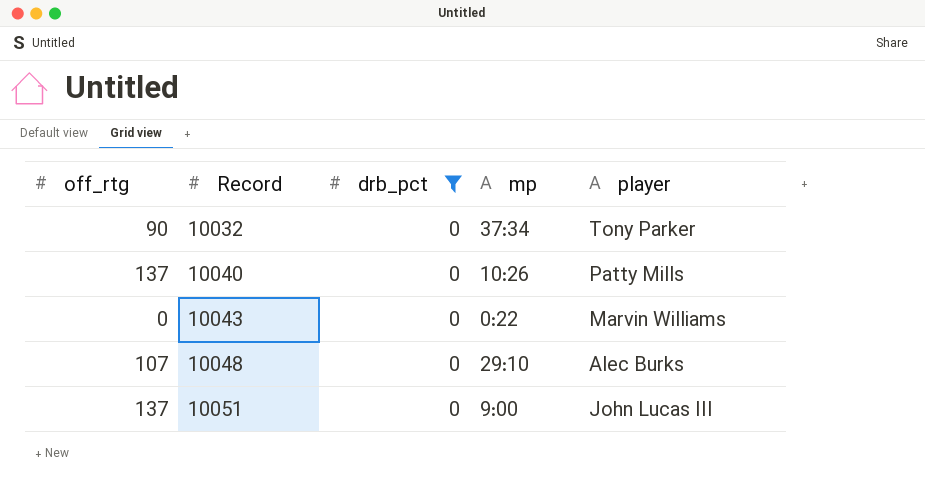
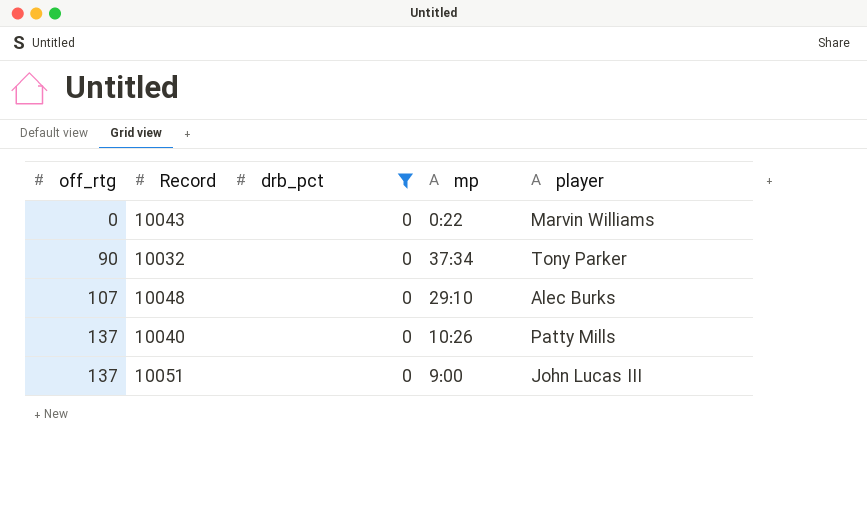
row order: Record ascending -> off_rtg ascending

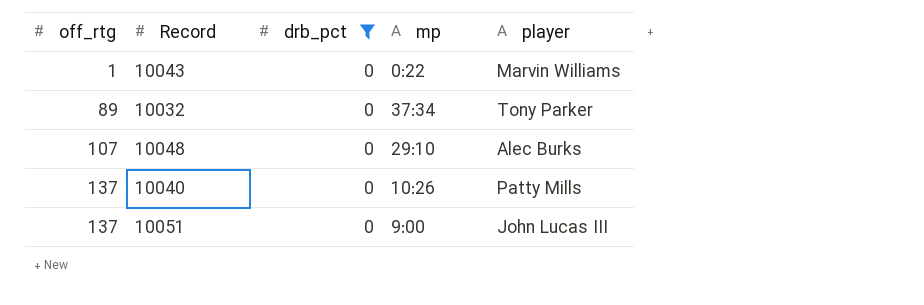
10043 | off_rtg: 0 -> 1
10032 | off_rtg: 90 -> 89

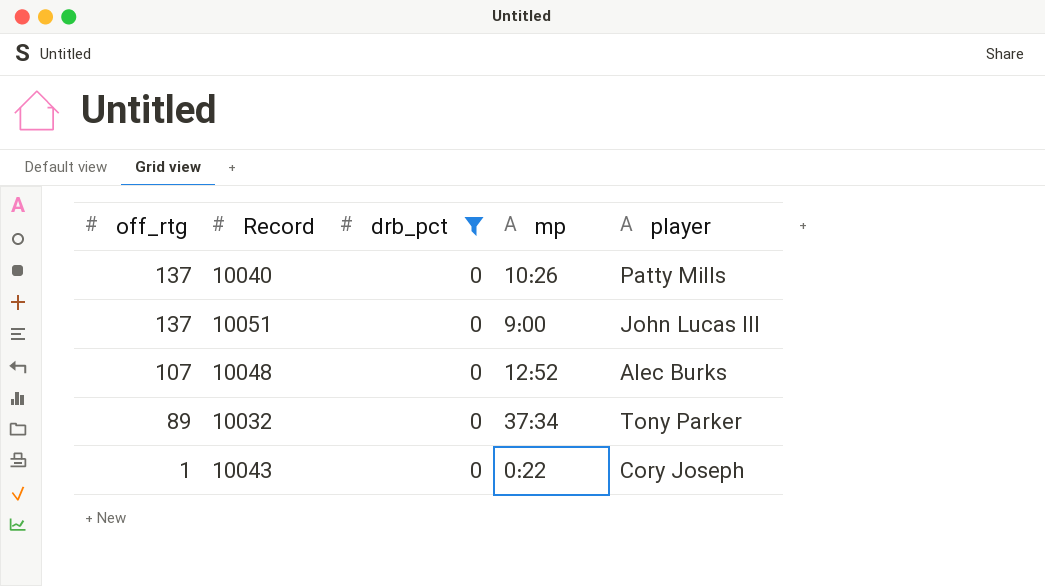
row order: off_rtg ascending -> off_rtg descending
10048 | mp: 29:10 -> 12:52
10043 | player: Marvin Williams -> Cory Joseph

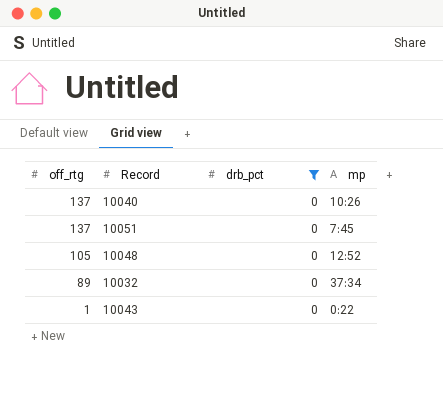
column player | position: 5 -> none
10051 | mp: 9:00 -> 7:45
10048 | off_rtg: 107 -> 105

